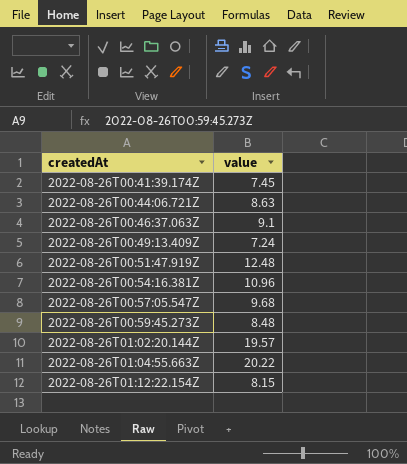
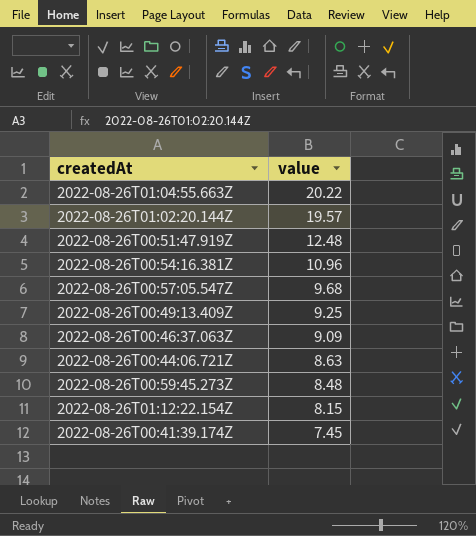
row order: createdAt ascending -> value descending
2022-08-26T00:49:13.409Z | value: 7.24 -> 9.25
2022-08-26T00:46:37.063Z | value: 9.1 -> 9.09

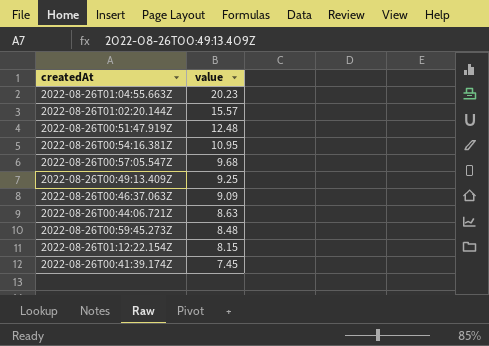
2022-08-26T01:04:55.663Z | value: 20.22 -> 20.23
2022-08-26T01:02:20.144Z | value: 19.57 -> 15.57
2022-08-26T00:54:16.381Z | value: 10.96 -> 10.95

